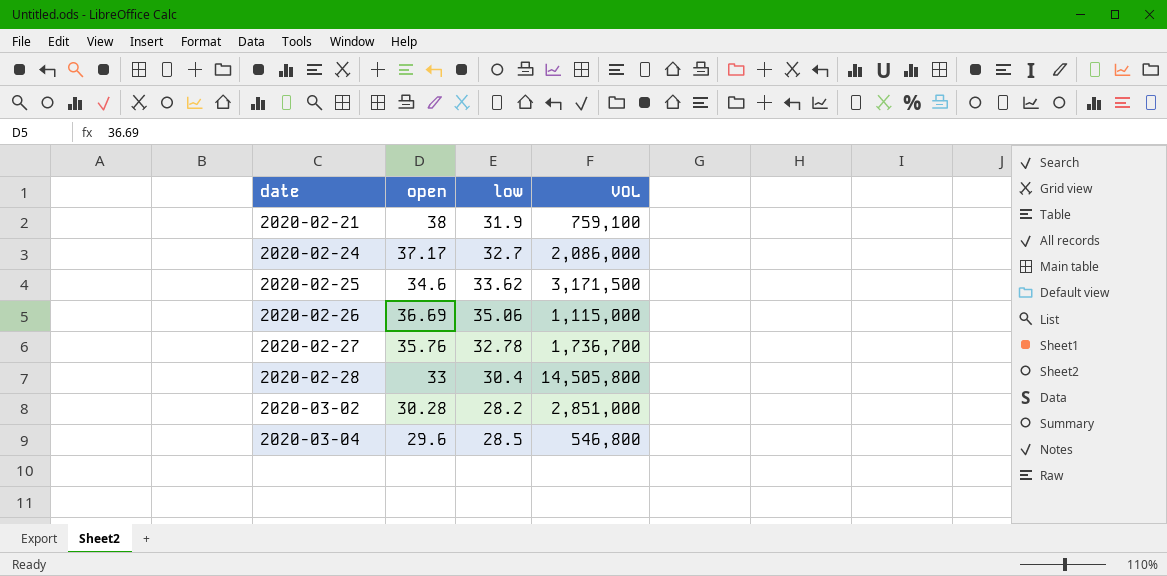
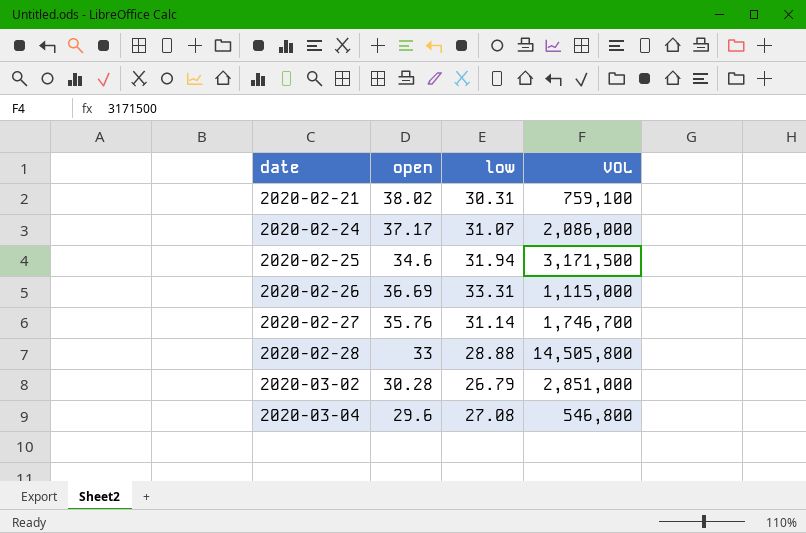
2020-02-21 | open: 38 -> 38.02
2020-02-21 | low: 31.9 -> 30.31
2020-02-24 | low: 32.7 -> 31.07
2020-02-25 | low: 33.62 -> 31.94
2020-02-26 | low: 35.06 -> 33.31
2020-02-27 | low: 32.78 -> 31.14
2020-02-27 | VOL: 1,736,700 -> 1,746,700
2020-02-28 | low: 30.4 -> 28.88
2020-03-02 | low: 28.2 -> 26.79
2020-03-04 | low: 28.5 -> 27.08

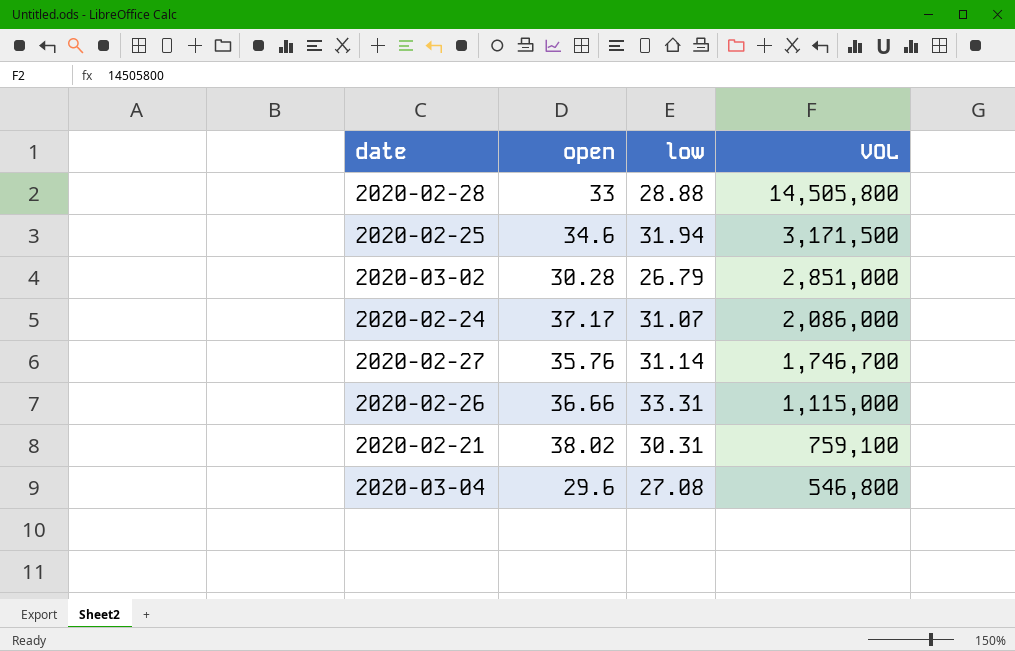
row order: date ascending -> VOL descending
2020-02-26 | open: 36.69 -> 36.66

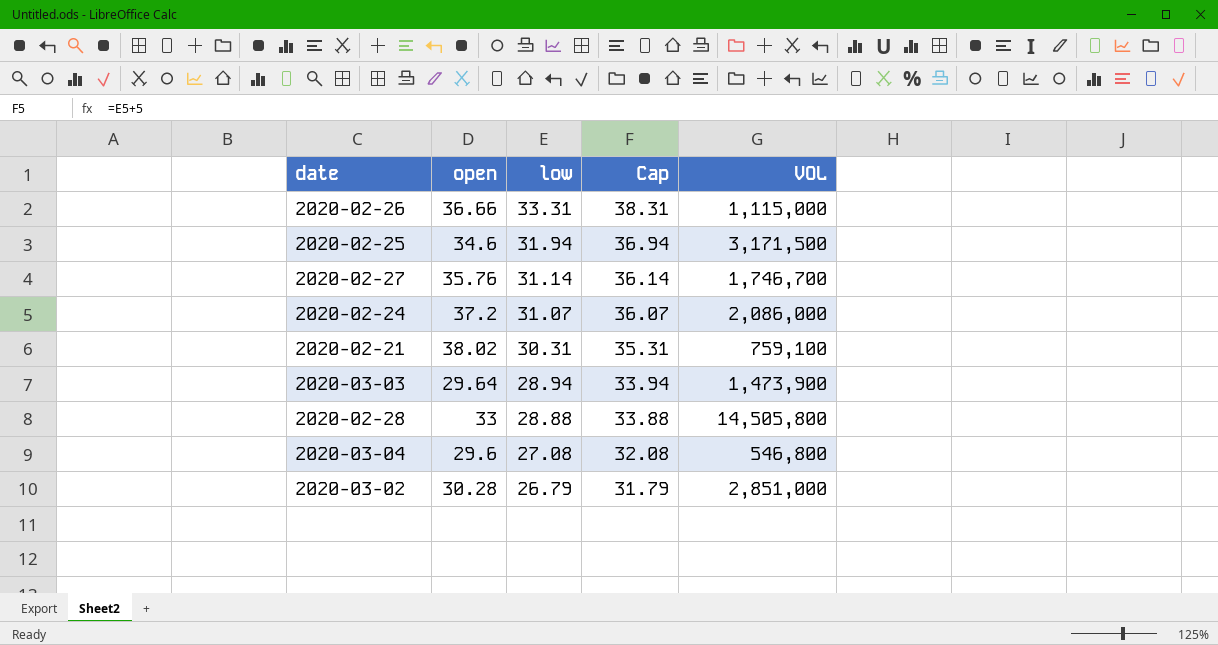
row order: VOL descending -> low descending
column Cap | formula: none -> [low] + 5
2020-02-24 | open: 37.17 -> 37.2
row 2020-03-03: none -> 29.64 | 28.94 | 33.94 | 1,473,900

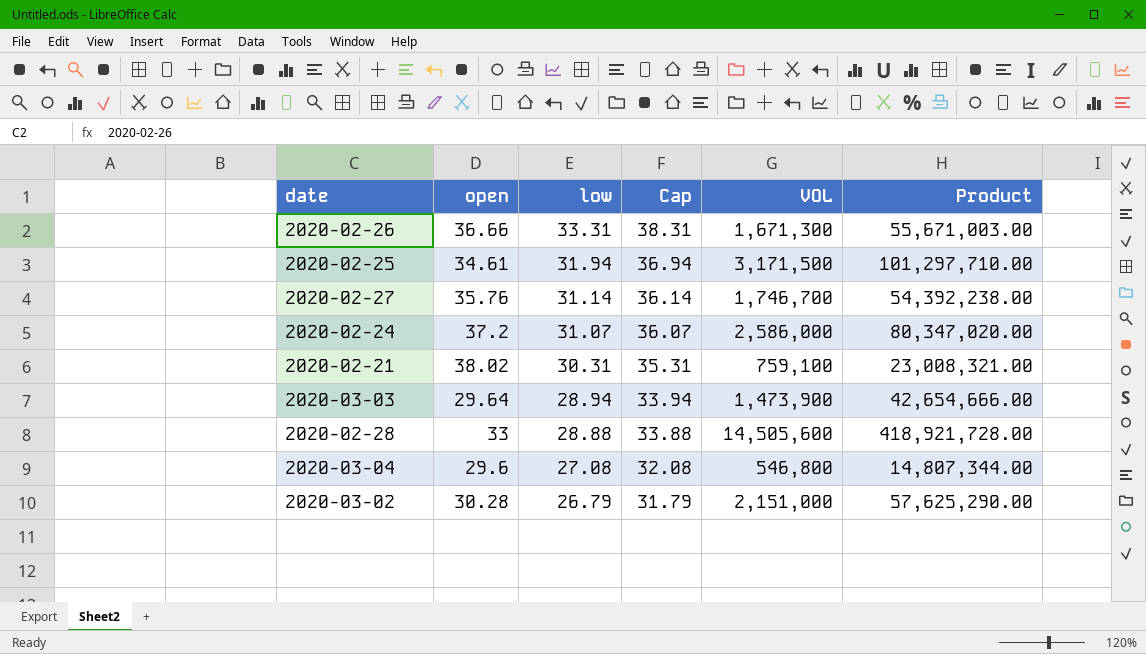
column Product | formula: none -> [low] * [VOL]
2020-02-26 | VOL: 1,115,000 -> 1,671,300
2020-02-25 | open: 34.6 -> 34.61
2020-02-24 | VOL: 2,086,000 -> 2,586,000
2020-02-28 | VOL: 14,505,800 -> 14,505,600
2020-03-02 | VOL: 2,851,000 -> 2,151,000

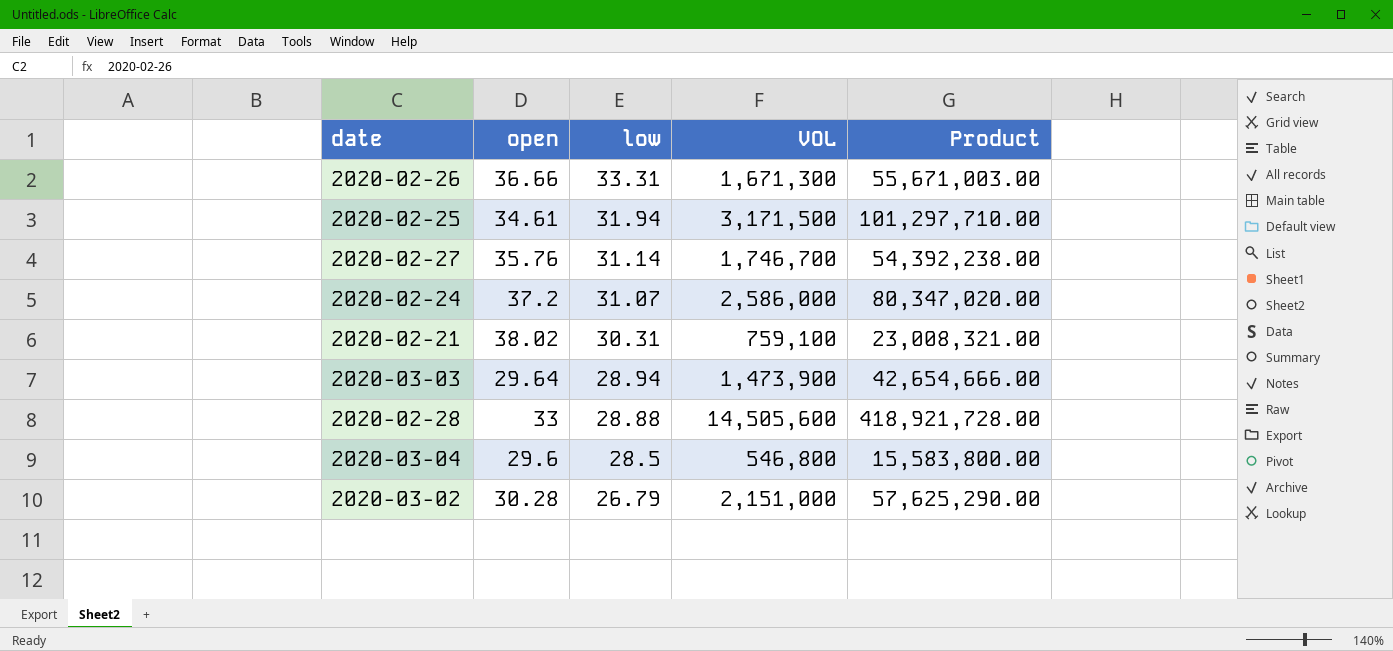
column Cap | formula: [low] + 5 -> none
2020-03-04 | low: 27.08 -> 28.5
2020-03-04 | Product: 14,807,344.00 -> 15,583,800.00

